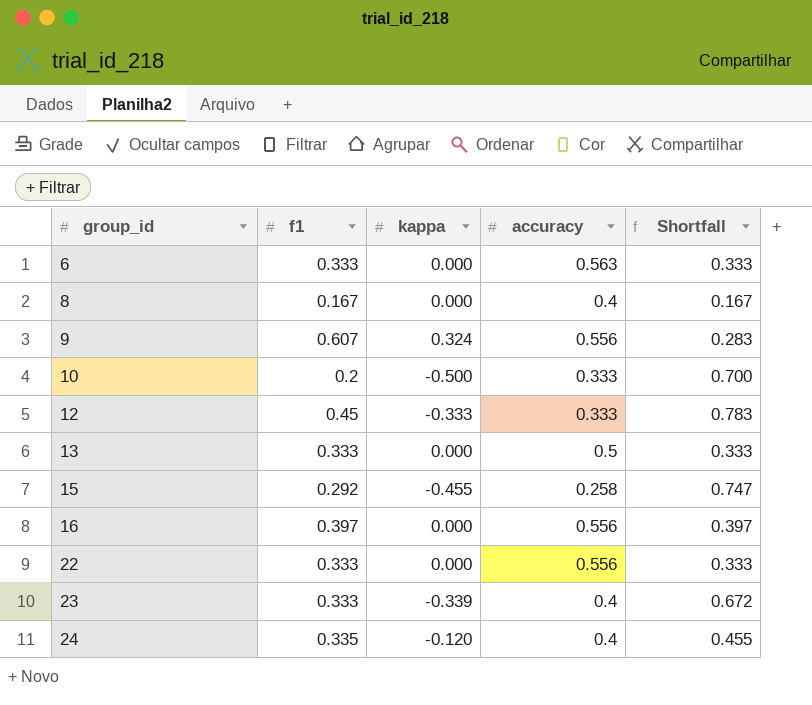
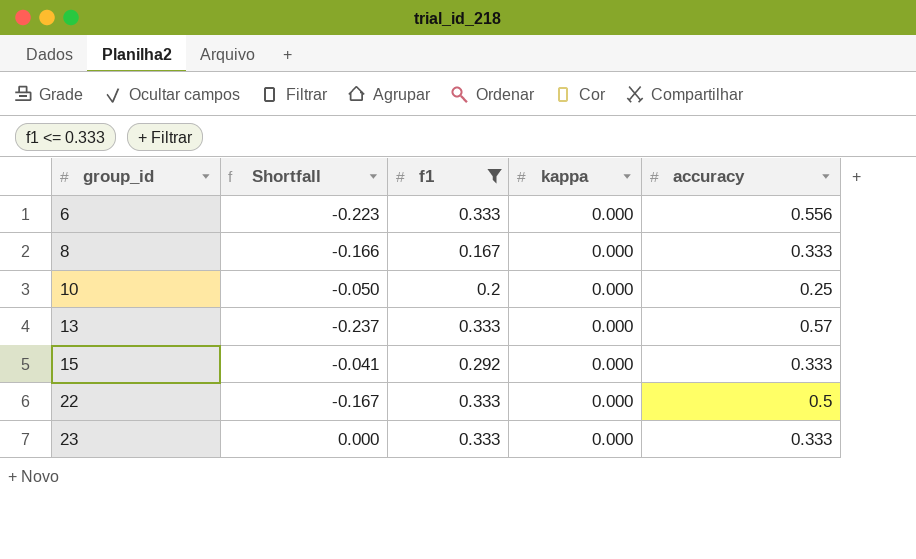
filter: none -> f1 <= 0.333
column Shortfall | formula: [f1] - [kappa] -> [f1] - [accuracy]
column Shortfall | position: 5 -> 2
6 | accuracy: 0.563 -> 0.556
8 | accuracy: 0.4 -> 0.333
10 | kappa: -0.500 -> 0.000
10 | accuracy: 0.333 -> 0.25
13 | accuracy: 0.5 -> 0.57
15 | kappa: -0.455 -> 0.000
15 | accuracy: 0.258 -> 0.333
22 | accuracy: 0.556 -> 0.5
23 | kappa: -0.339 -> 0.000
23 | accuracy: 0.4 -> 0.333

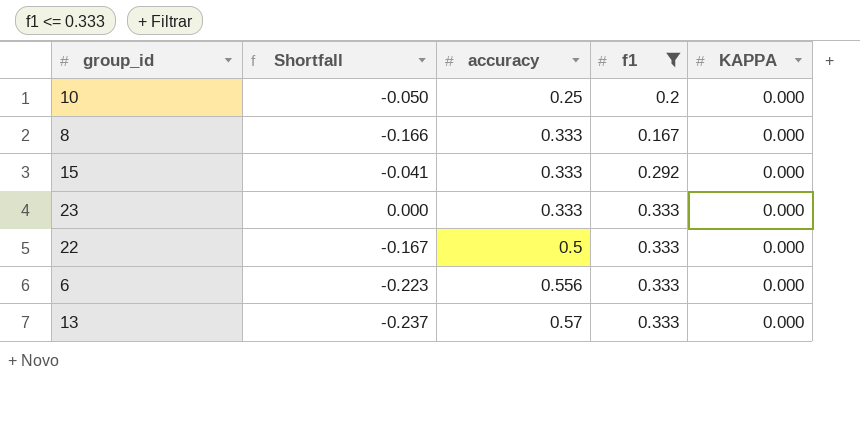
row order: group_id ascending -> accuracy ascending
column accuracy | position: 5 -> 3
column name: kappa -> KAPPA

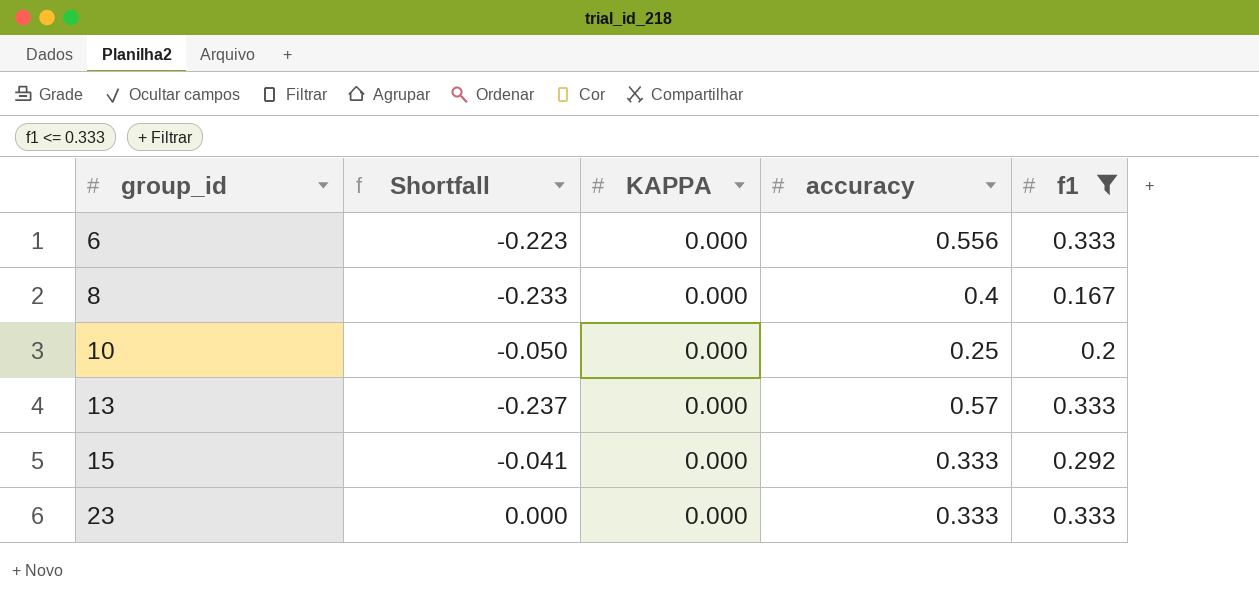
row order: accuracy ascending -> group_id ascending
column KAPPA | position: 5 -> 3
row 22: -0.167 | 0.5 | 0.333 | 0.000 -> none
8 | Shortfall: -0.166 -> -0.233
8 | accuracy: 0.333 -> 0.4

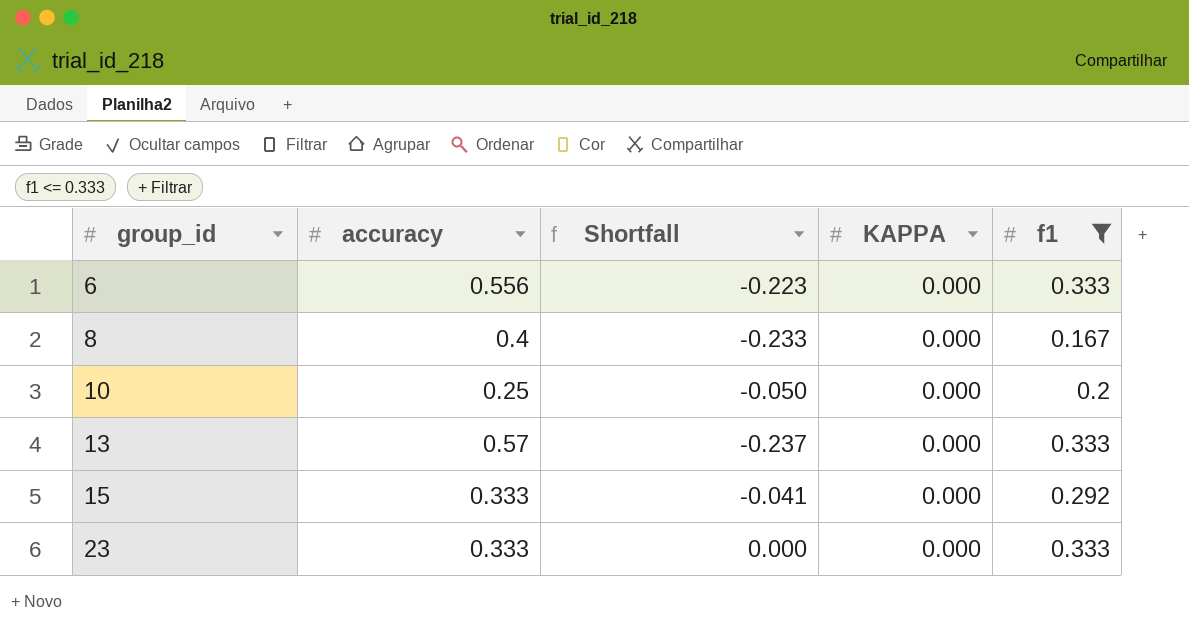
column accuracy | position: 4 -> 2

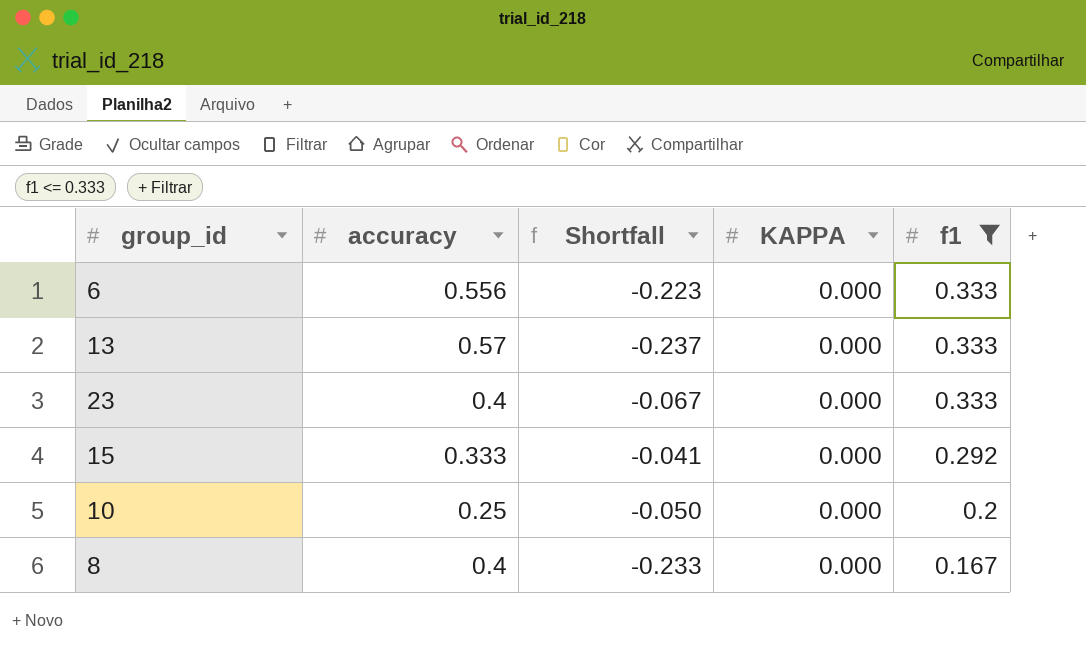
row order: group_id ascending -> f1 descending
23 | accuracy: 0.333 -> 0.4
23 | Shortfall: 0.000 -> -0.067

